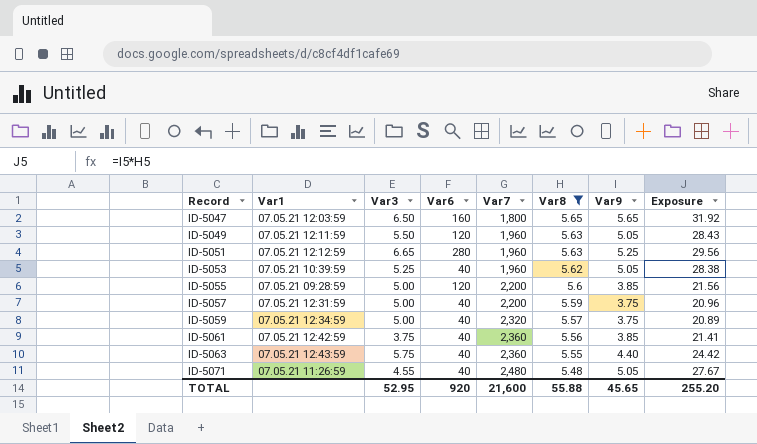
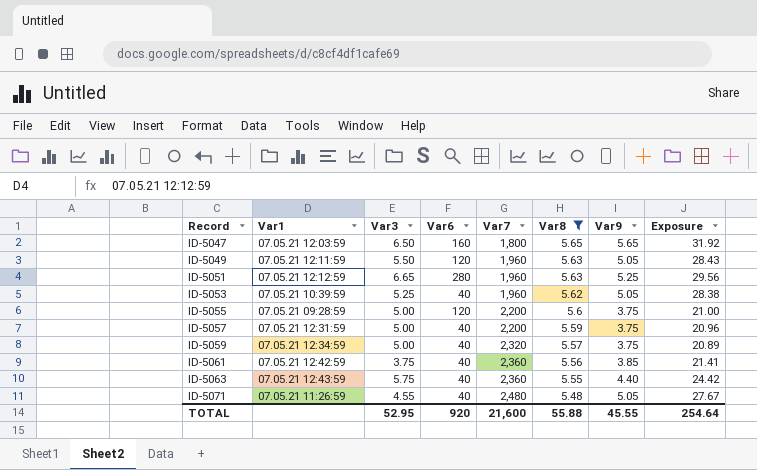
ID-5055 | Var9: 3.85 -> 3.75
ID-5055 | Exposure: 21.56 -> 21.00
TOTAL | Var9: 45.65 -> 45.55
TOTAL | Exposure: 255.20 -> 254.64

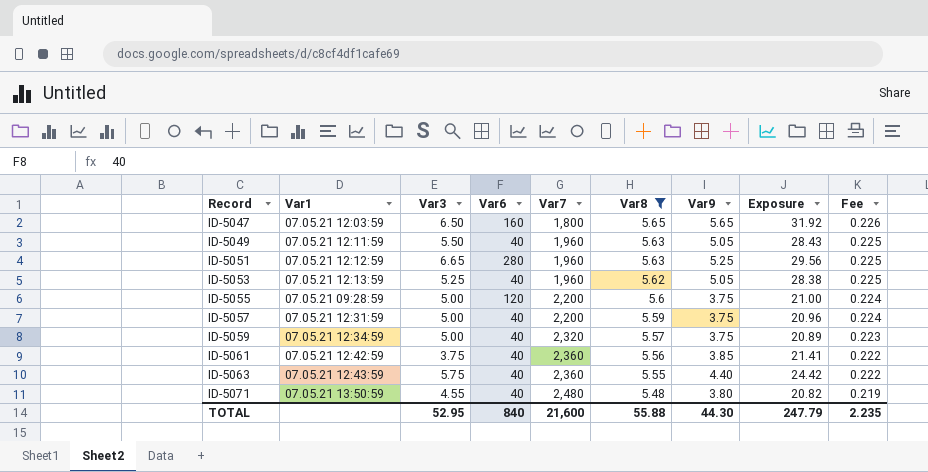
column Fee | formula: none -> [Var8] * 0.04
ID-5049 | Var6: 120 -> 40
ID-5053 | Var1: 07.05.21 10:39:59 -> 07.05.21 12:13:59
ID-5071 | Var1: 07.05.21 11:26:59 -> 07.05.21 13:50:59
ID-5071 | Var9: 5.05 -> 3.80
ID-5071 | Exposure: 27.67 -> 20.82
TOTAL | Var6: 920 -> 840
TOTAL | Var9: 45.55 -> 44.30
TOTAL | Exposure: 254.64 -> 247.79

